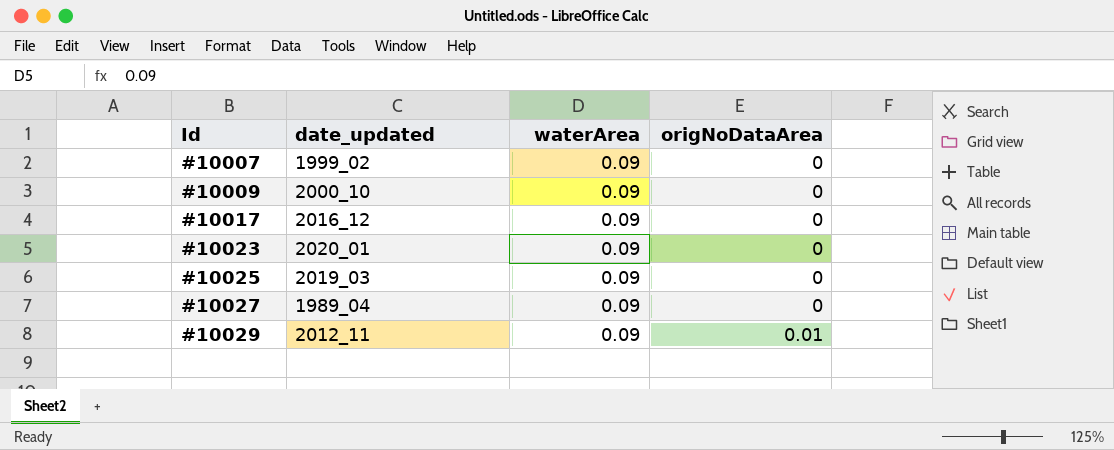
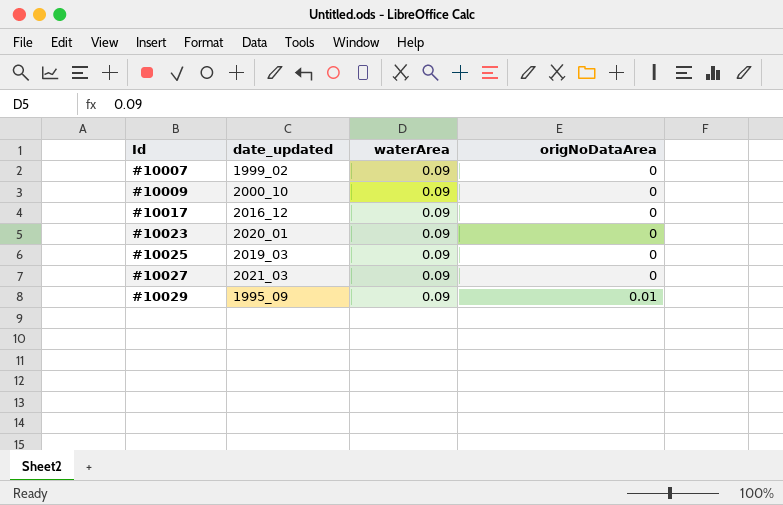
#10027 | date_updated: 1989_04 -> 2021_03
#10029 | date_updated: 2012_11 -> 1995_09

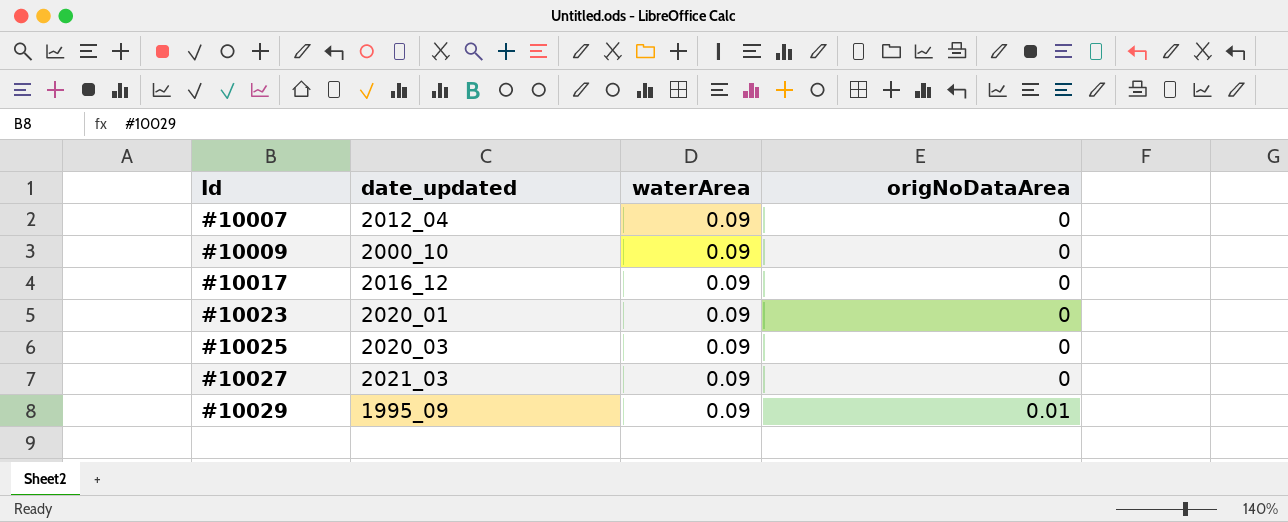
#10007 | date_updated: 1999_02 -> 2012_04
#10025 | date_updated: 2019_03 -> 2020_03

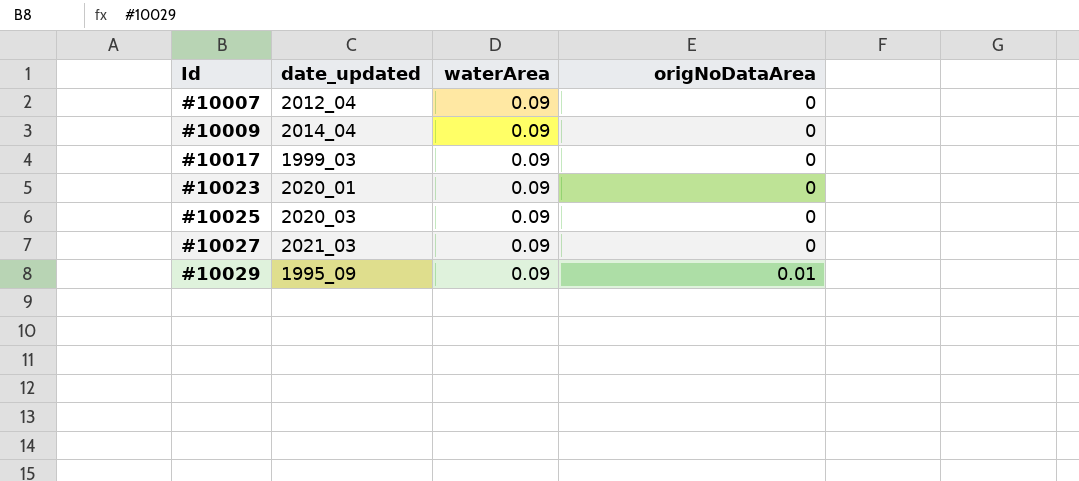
#10009 | date_updated: 2000_10 -> 2014_04
#10017 | date_updated: 2016_12 -> 1999_03

